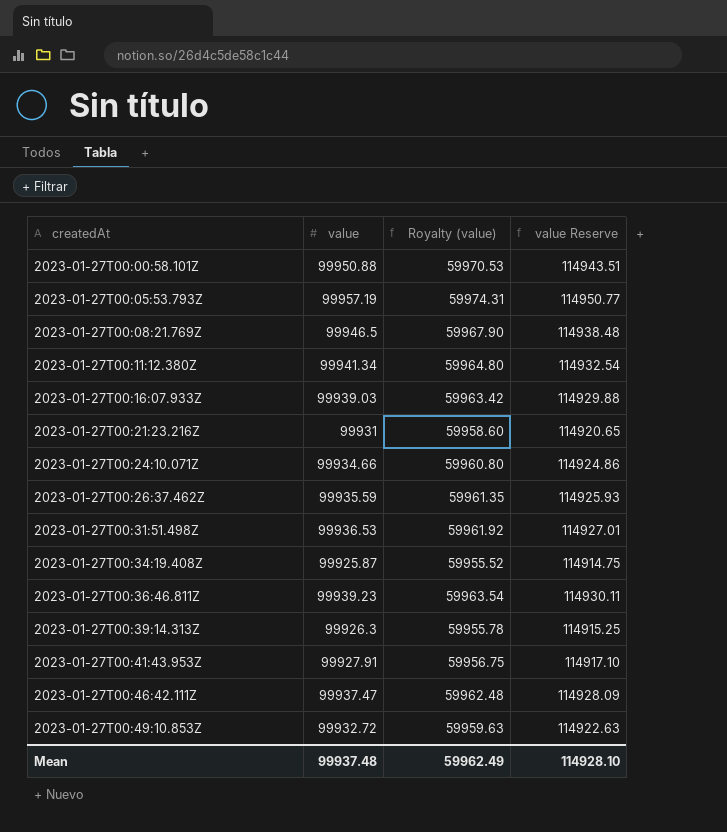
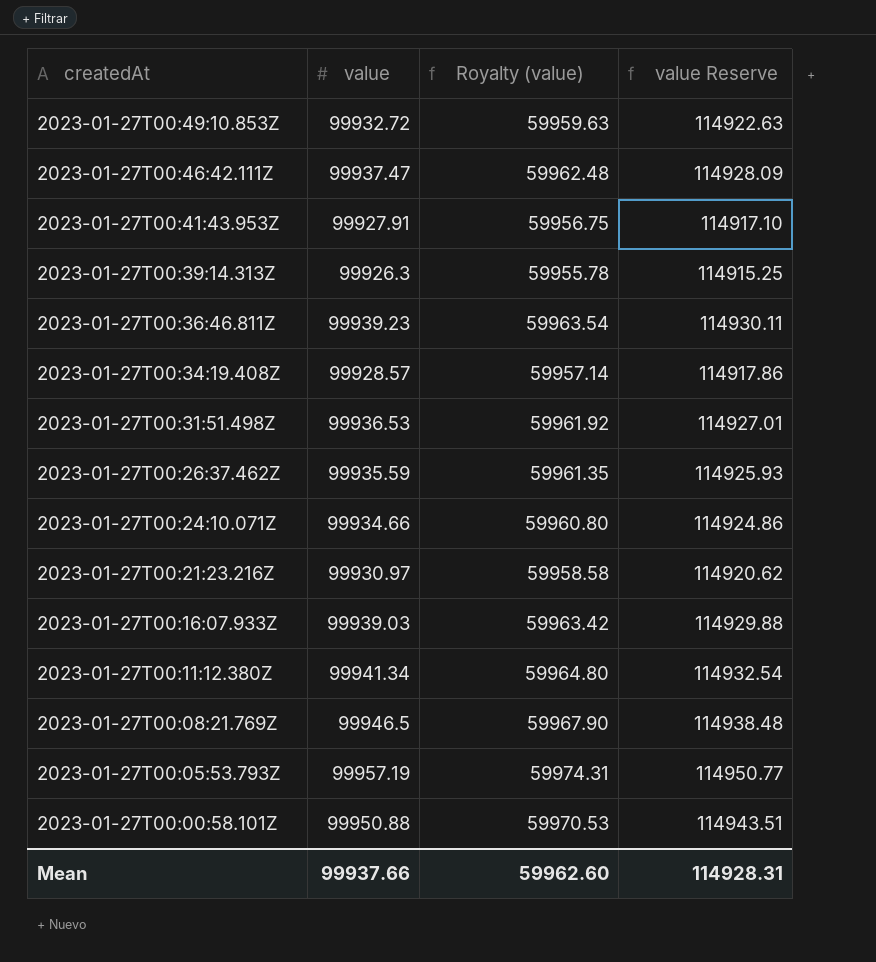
row order: createdAt ascending -> createdAt descending
2023-01-27T00:34:19.408Z | value: 99925.87 -> 99928.57
2023-01-27T00:34:19.408Z | Royalty (value): 59955.52 -> 59957.14
2023-01-27T00:34:19.408Z | value Reserve: 114914.75 -> 114917.86
2023-01-27T00:21:23.216Z | value: 99931 -> 99930.97
2023-01-27T00:21:23.216Z | Royalty (value): 59958.60 -> 59958.58
2023-01-27T00:21:23.216Z | value Reserve: 114920.65 -> 114920.62
Mean | value: 99937.48 -> 99937.66
Mean | Royalty (value): 59962.49 -> 59962.60
Mean | value Reserve: 114928.10 -> 114928.31

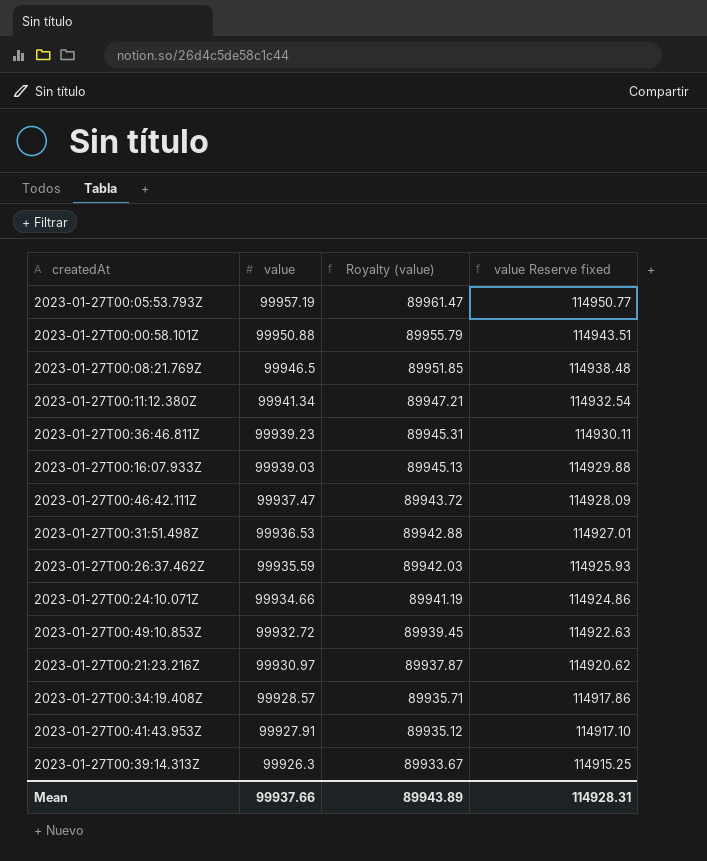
row order: createdAt descending -> value descending
column Royalty (value) | formula: [value] * 0.6 -> [value] * 0.9
column name: value Reserve -> value Reserve fixed
Mean | Royalty (value): 59962.60 -> 89943.89

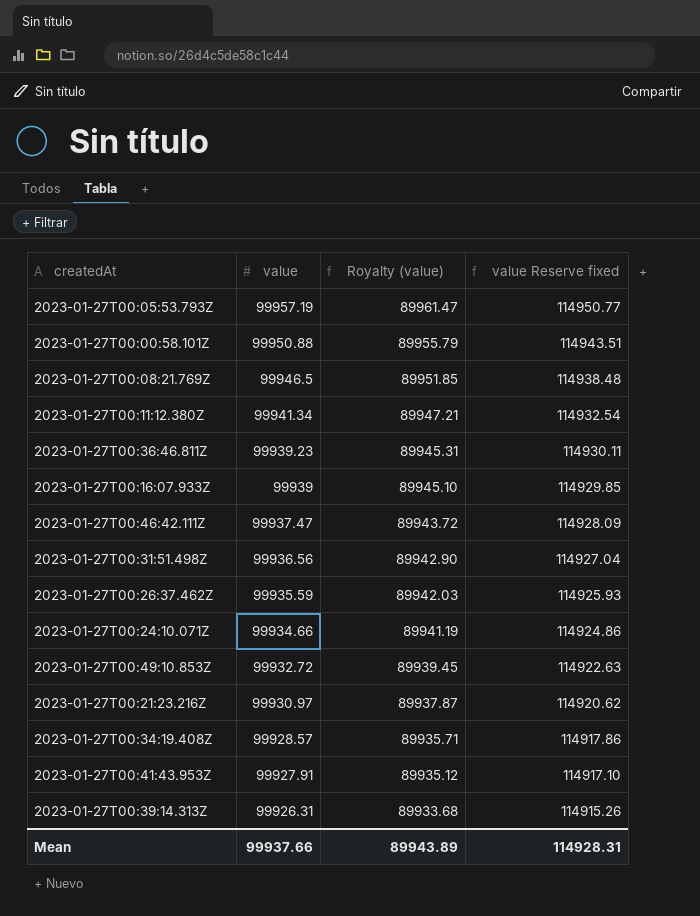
2023-01-27T00:16:07.933Z | value: 99939.03 -> 99939
2023-01-27T00:16:07.933Z | Royalty (value): 89945.13 -> 89945.10
2023-01-27T00:16:07.933Z | value Reserve fixed: 114929.88 -> 114929.85
2023-01-27T00:31:51.498Z | value: 99936.53 -> 99936.56
2023-01-27T00:31:51.498Z | Royalty (value): 89942.88 -> 89942.90
2023-01-27T00:31:51.498Z | value Reserve fixed: 114927.01 -> 114927.04
2023-01-27T00:39:14.313Z | value: 99926.3 -> 99926.31
2023-01-27T00:39:14.313Z | Royalty (value): 89933.67 -> 89933.68
2023-01-27T00:39:14.313Z | value Reserve fixed: 114915.25 -> 114915.26

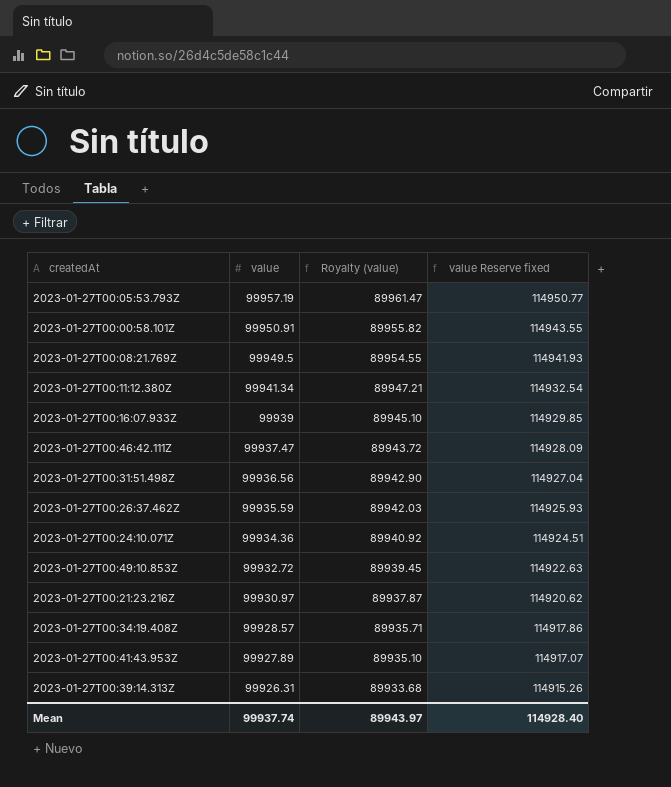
row 2023-01-27T00:36:46.811Z: 99939.23 | 89945.31 | 114930.11 -> none
2023-01-27T00:00:58.101Z | value: 99950.88 -> 99950.91
2023-01-27T00:00:58.101Z | Royalty (value): 89955.79 -> 89955.82
2023-01-27T00:00:58.101Z | value Reserve fixed: 114943.51 -> 114943.55
2023-01-27T00:08:21.769Z | value: 99946.5 -> 99949.5
2023-01-27T00:08:21.769Z | Royalty (value): 89951.85 -> 89954.55
2023-01-27T00:08:21.769Z | value Reserve fixed: 114938.48 -> 114941.93
2023-01-27T00:24:10.071Z | value: 99934.66 -> 99934.36
2023-01-27T00:24:10.071Z | Royalty (value): 89941.19 -> 89940.92
2023-01-27T00:24:10.071Z | value Reserve fixed: 114924.86 -> 114924.51
2023-01-27T00:41:43.953Z | value: 99927.91 -> 99927.89
2023-01-27T00:41:43.953Z | Royalty (value): 89935.12 -> 89935.10
2023-01-27T00:41:43.953Z | value Reserve fixed: 114917.10 -> 114917.07
Mean | value: 99937.66 -> 99937.74
Mean | Royalty (value): 89943.89 -> 89943.97
Mean | value Reserve fixed: 114928.31 -> 114928.40

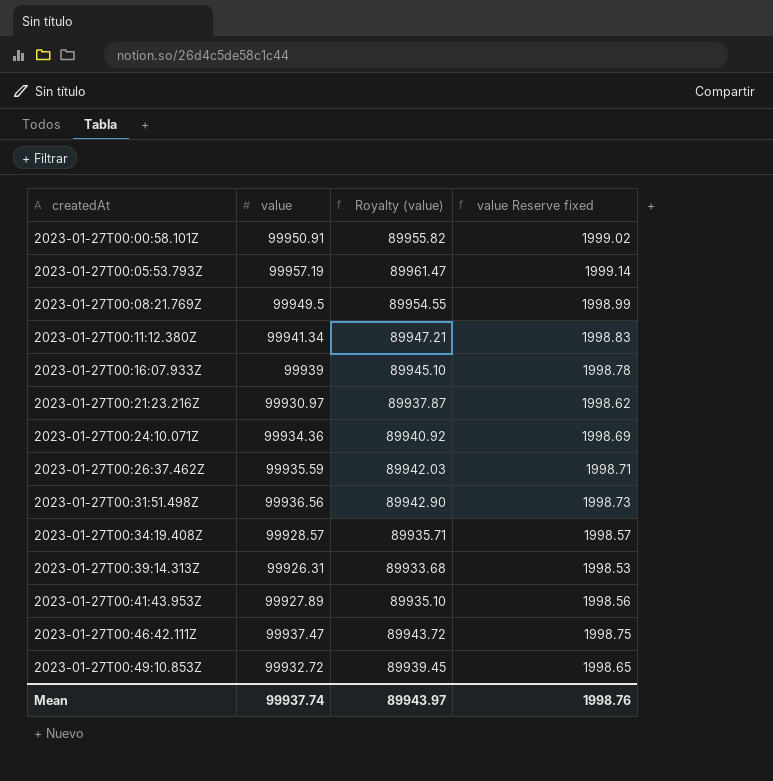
row order: value descending -> createdAt ascending
column value Reserve fixed | formula: [value] * 1.15 -> [value] * 0.02
Mean | value Reserve fixed: 114928.40 -> 1998.76

